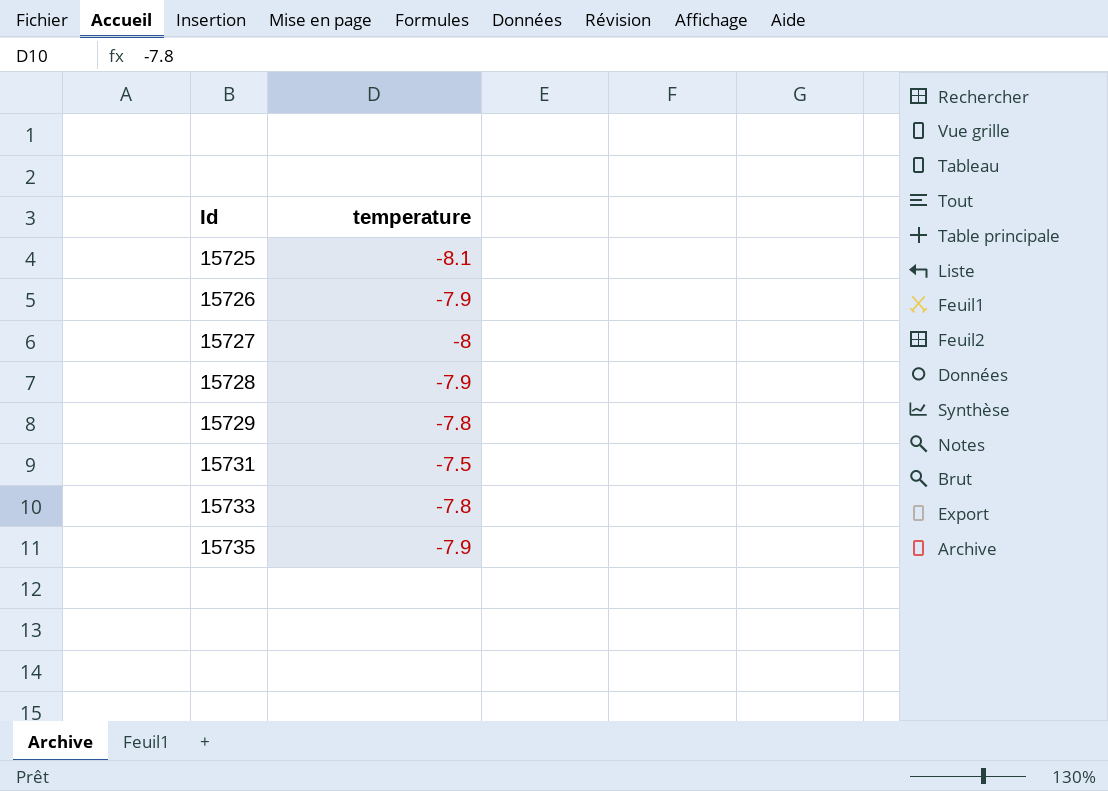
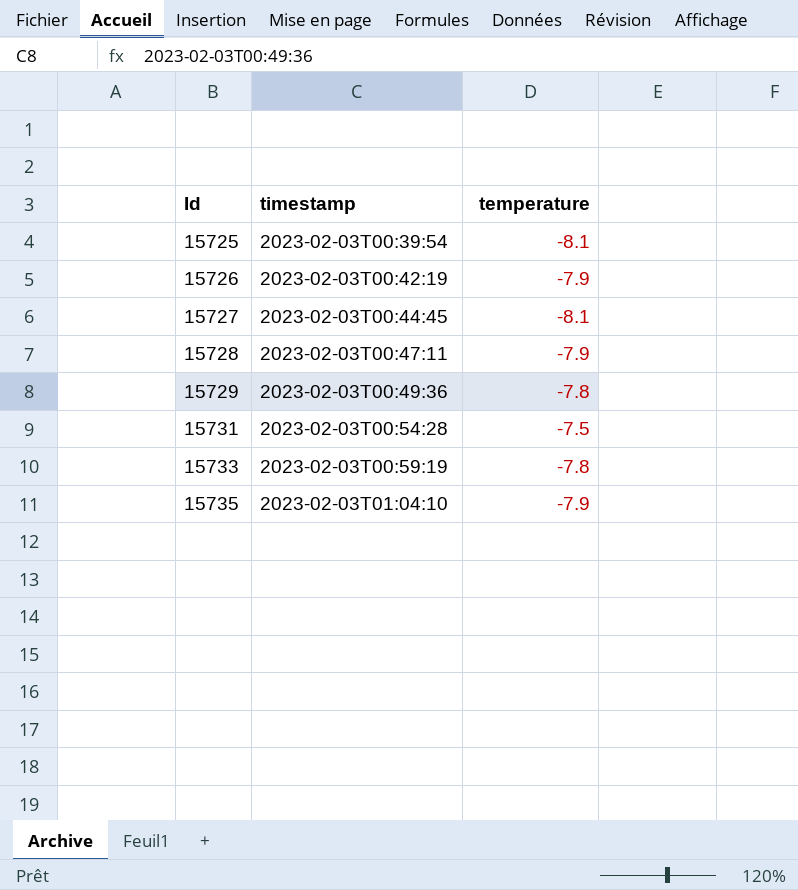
column timestamp | position: none -> 2
15727 | temperature: -8 -> -8.1

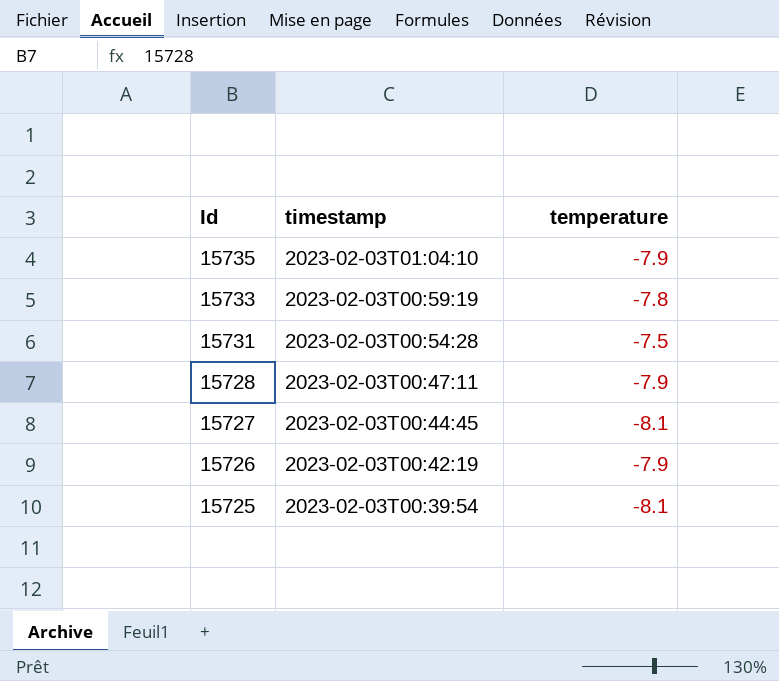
row order: Id ascending -> Id descending
row 15729: 2023-02-03T00:49:36 | -7.8 -> none

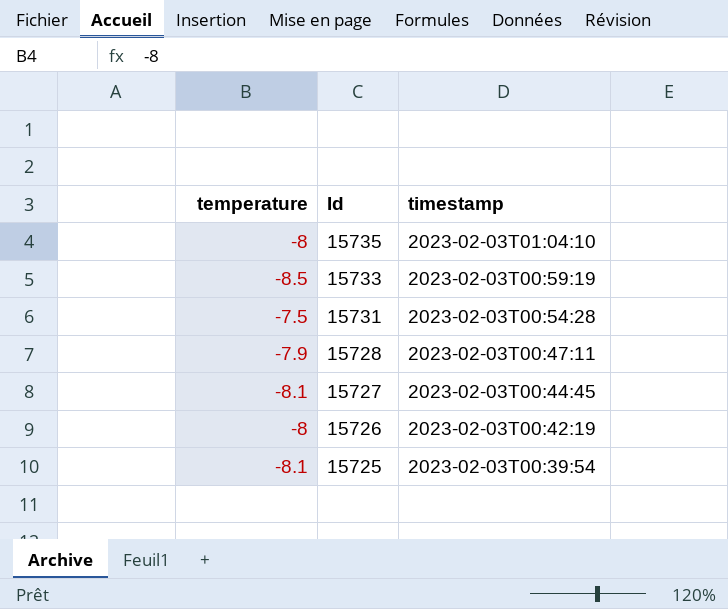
column temperature | position: 3 -> 1
15735 | temperature: -7.9 -> -8
15733 | temperature: -7.8 -> -8.5
15726 | temperature: -7.9 -> -8

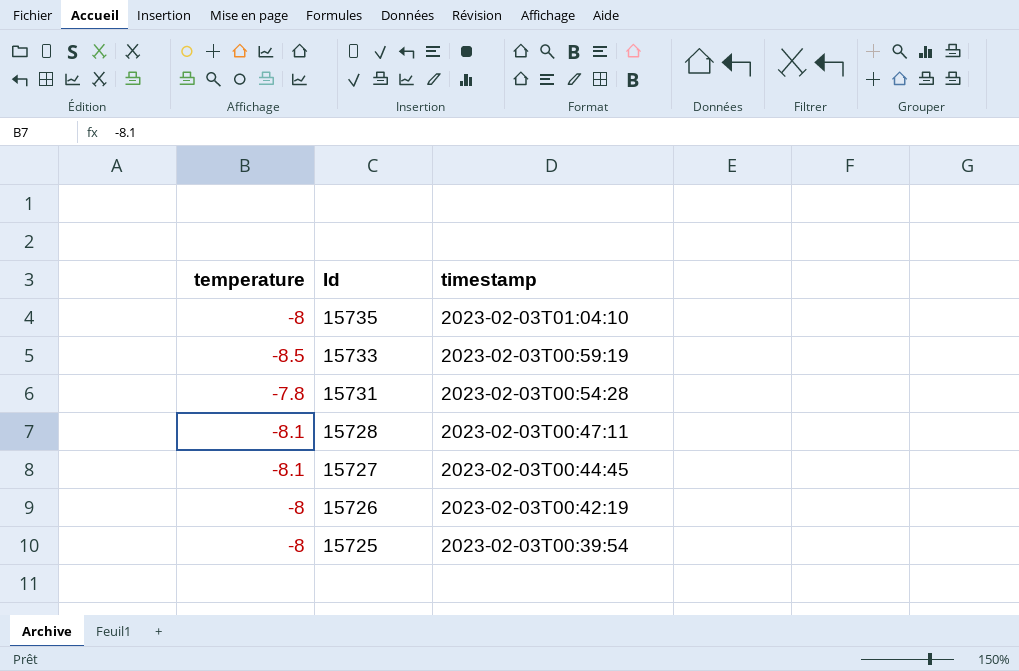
15731 | temperature: -7.5 -> -7.8
15728 | temperature: -7.9 -> -8.1
15725 | temperature: -8.1 -> -8

